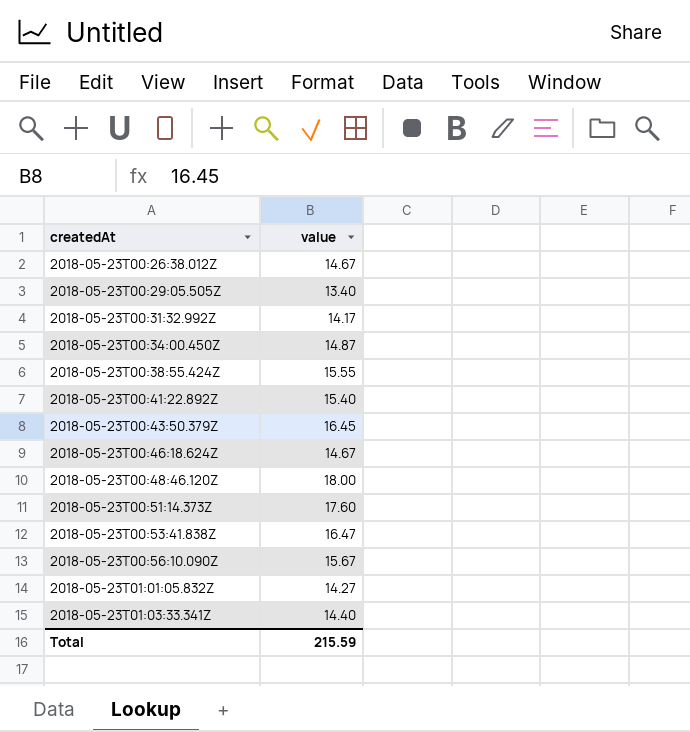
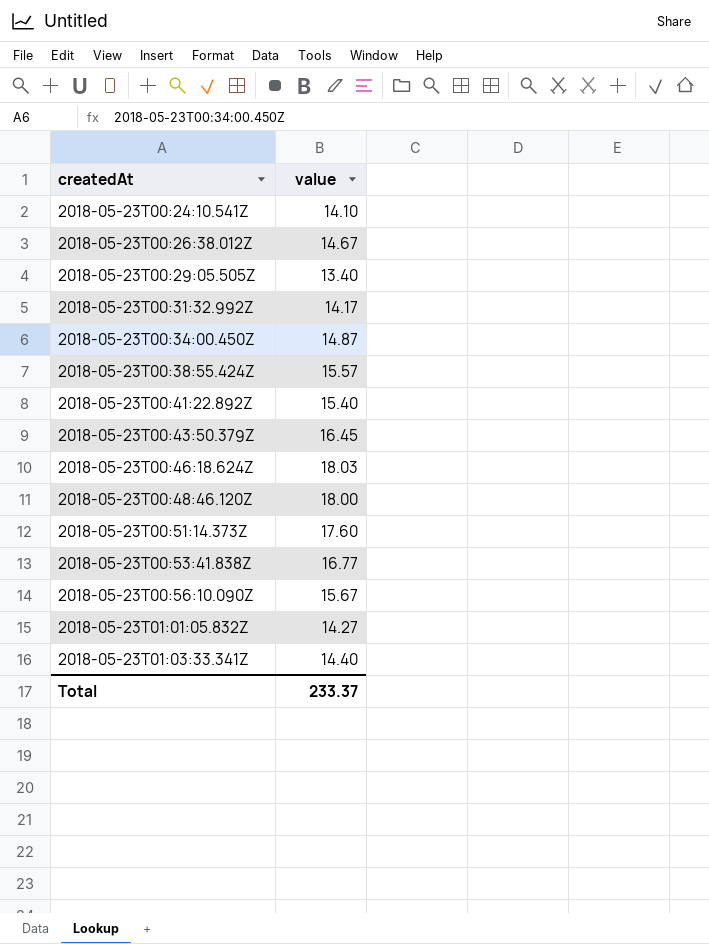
row 2018-05-23T00:24:10.541Z: none -> 14.10
2018-05-23T00:38:55.424Z | value: 15.55 -> 15.57
2018-05-23T00:46:18.624Z | value: 14.67 -> 18.03
2018-05-23T00:53:41.838Z | value: 16.47 -> 16.77
Total | value: 215.59 -> 233.37

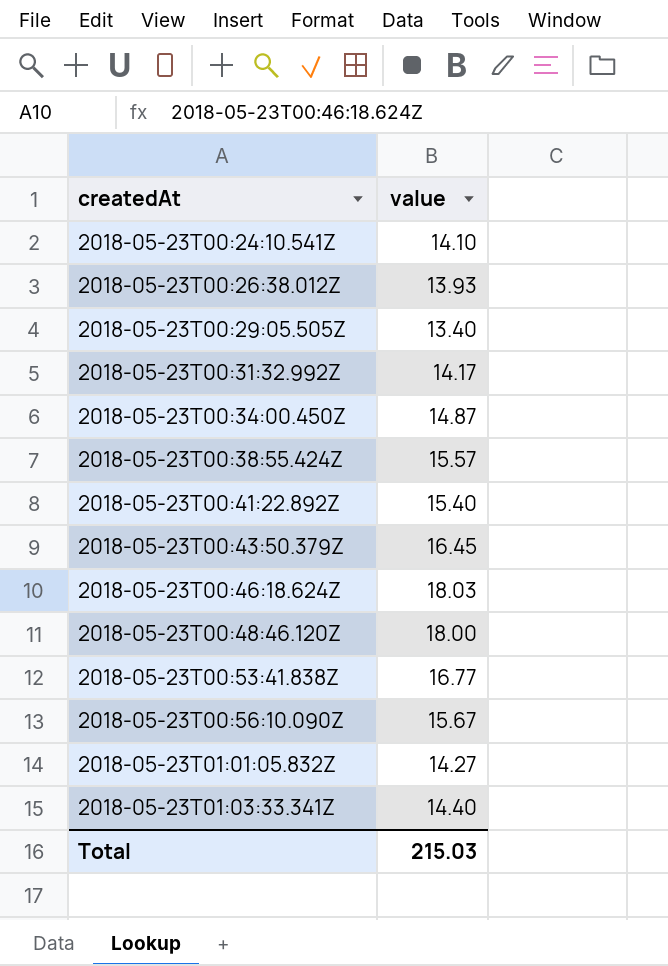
row 2018-05-23T00:51:14.373Z: 17.60 -> none
2018-05-23T00:26:38.012Z | value: 14.67 -> 13.93
Total | value: 233.37 -> 215.03

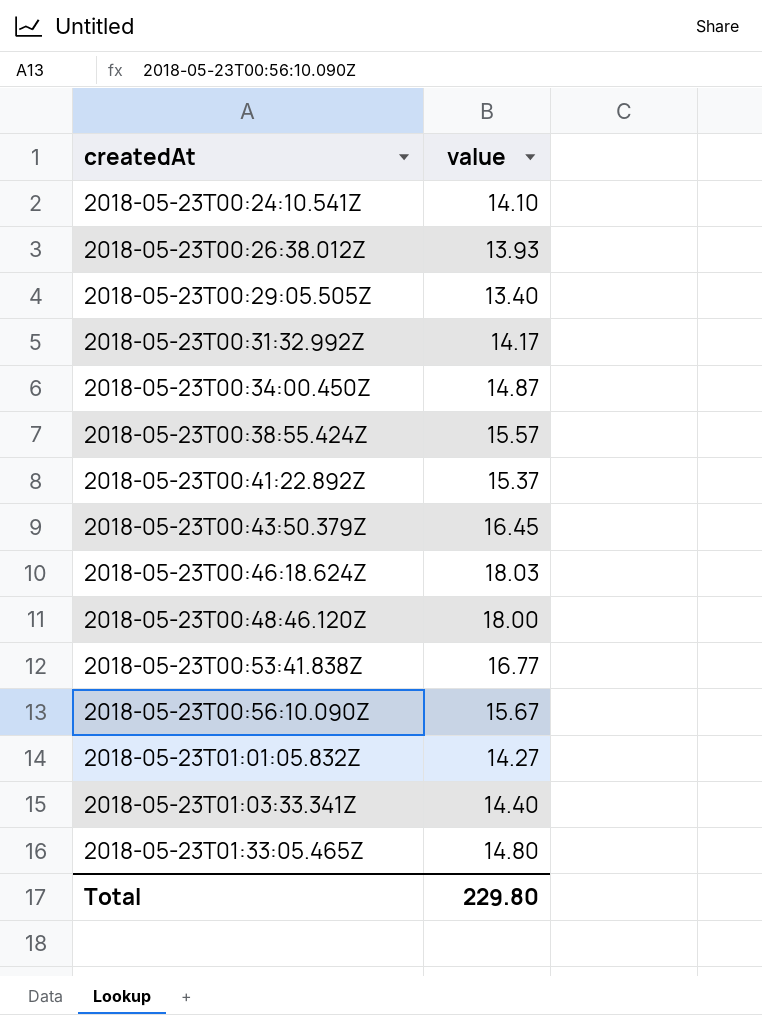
2018-05-23T00:41:22.892Z | value: 15.40 -> 15.37
row 2018-05-23T01:33:05.465Z: none -> 14.80
Total | value: 215.03 -> 229.80

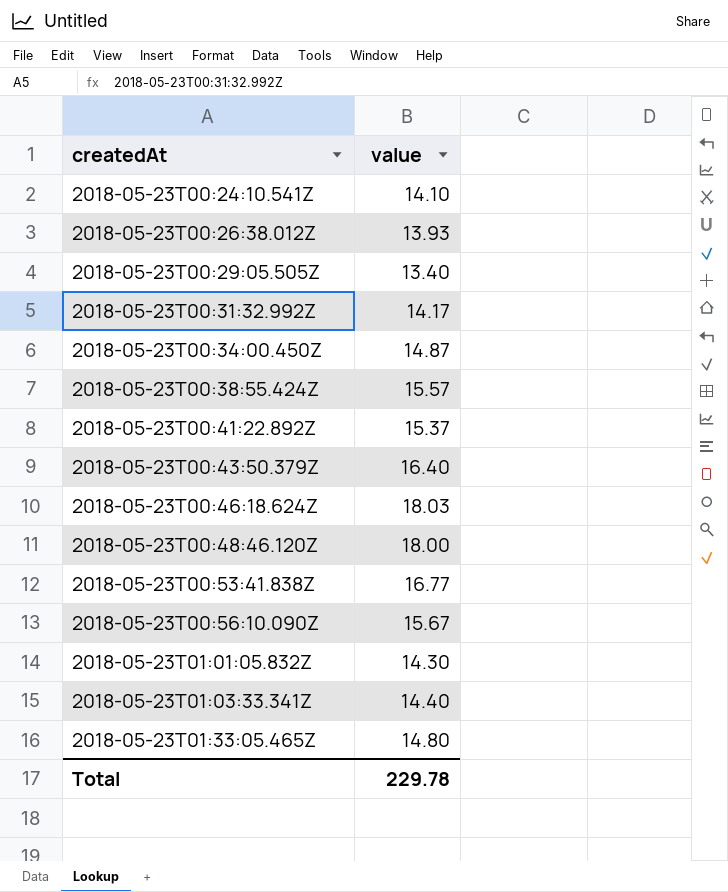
2018-05-23T00:43:50.379Z | value: 16.45 -> 16.40
2018-05-23T01:01:05.832Z | value: 14.27 -> 14.30
Total | value: 229.80 -> 229.78

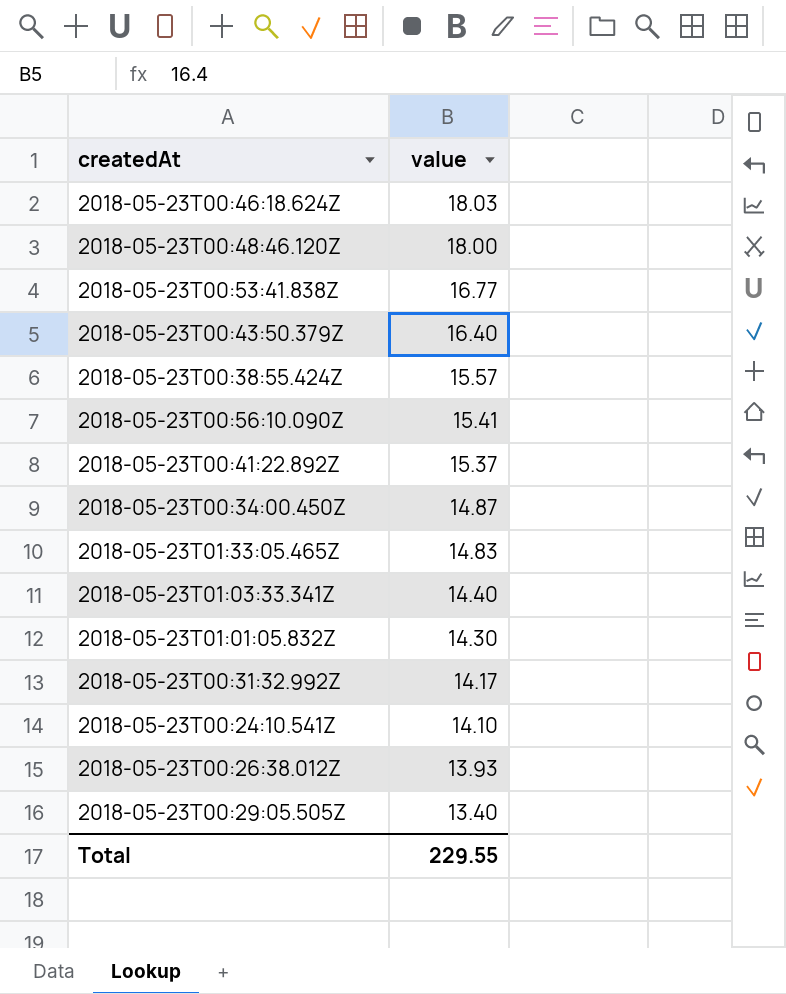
row order: createdAt ascending -> value descending
2018-05-23T00:56:10.090Z | value: 15.67 -> 15.41
2018-05-23T01:33:05.465Z | value: 14.80 -> 14.83
Total | value: 229.78 -> 229.55

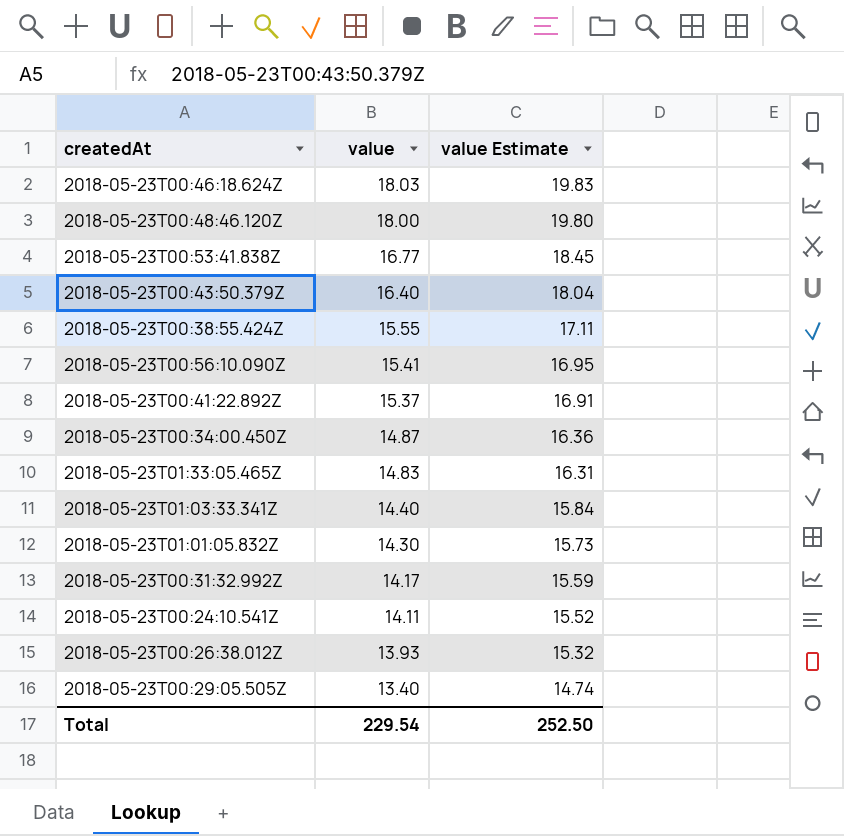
column value Estimate | formula: none -> [value] * 1.1
2018-05-23T00:38:55.424Z | value: 15.57 -> 15.55
2018-05-23T00:24:10.541Z | value: 14.10 -> 14.11
Total | value: 229.55 -> 229.54

